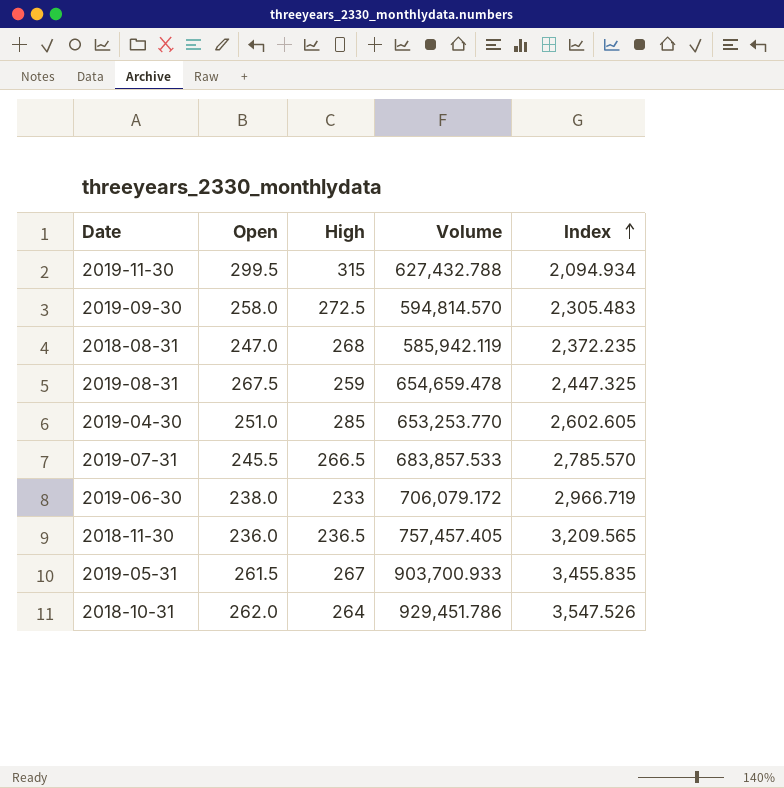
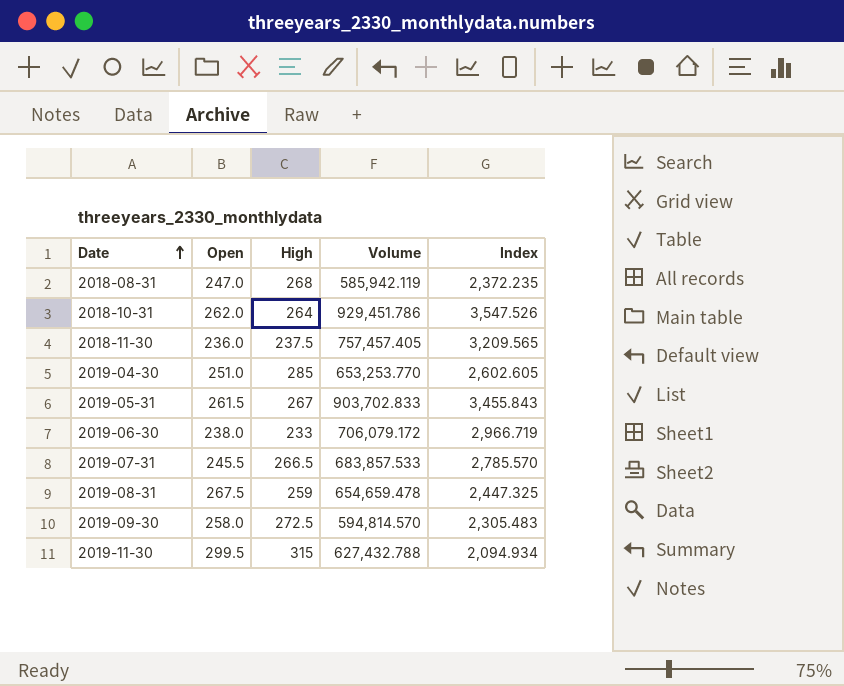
row order: Index ascending -> Date ascending
2018-11-30 | High: 236.5 -> 237.5
2019-05-31 | Volume: 903,700.933 -> 903,702.833
2019-05-31 | Index: 3,455.835 -> 3,455.843

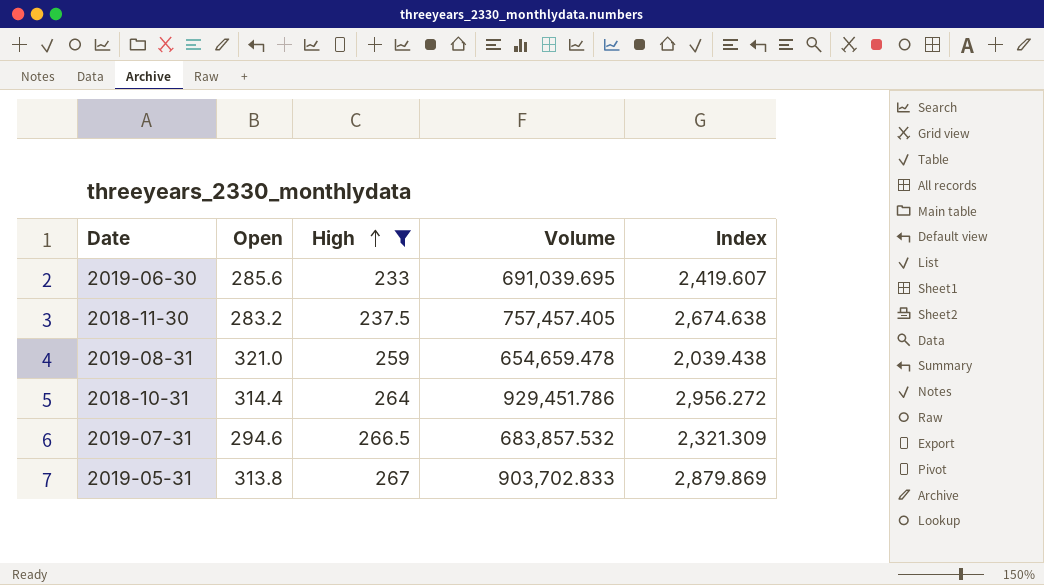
filter: none -> High <= 267
row order: Date ascending -> High ascending
2019-06-30 | Open: 238.0 -> 285.6
2019-06-30 | Volume: 706,079.172 -> 691,039.695
2019-06-30 | Index: 2,966.719 -> 2,419.607
2018-11-30 | Open: 236.0 -> 283.2
2018-11-30 | Index: 3,209.565 -> 2,674.638
2019-08-31 | Open: 267.5 -> 321.0
2019-08-31 | Index: 2,447.325 -> 2,039.438
2018-10-31 | Open: 262.0 -> 314.4
2018-10-31 | Index: 3,547.526 -> 2,956.272
2019-07-31 | Open: 245.5 -> 294.6
2019-07-31 | Volume: 683,857.533 -> 683,857.532
2019-07-31 | Index: 2,785.570 -> 2,321.309
2019-05-31 | Open: 261.5 -> 313.8
2019-05-31 | Index: 3,455.843 -> 2,879.869

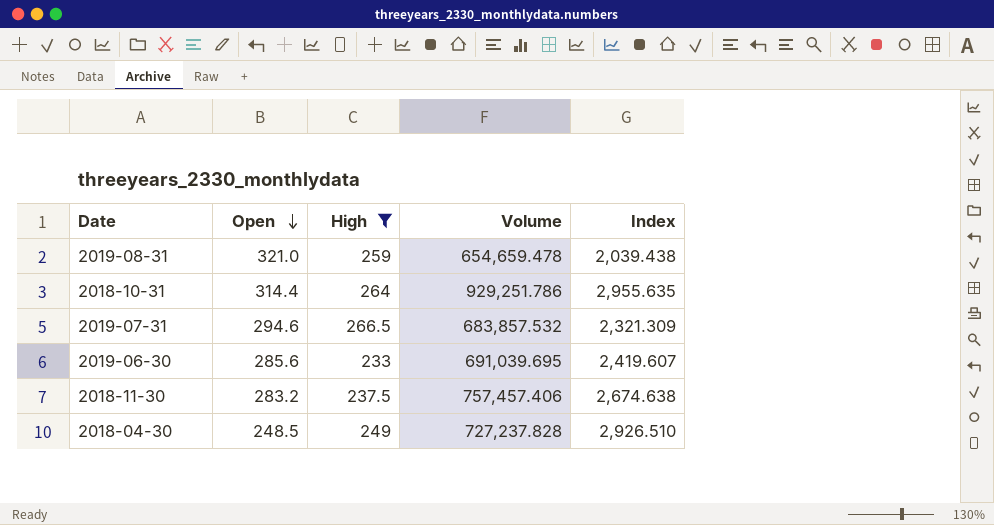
row order: High ascending -> Open descending
row 2019-05-31: 313.8 | 267 | 903,702.833 | 2,879.869 -> none
2018-10-31 | Volume: 929,451.786 -> 929,251.786
2018-10-31 | Index: 2,956.272 -> 2,955.635
2018-11-30 | Volume: 757,457.405 -> 757,457.406
row 2018-04-30: none -> 248.5 | 249 | 727,237.828 | 2,926.510

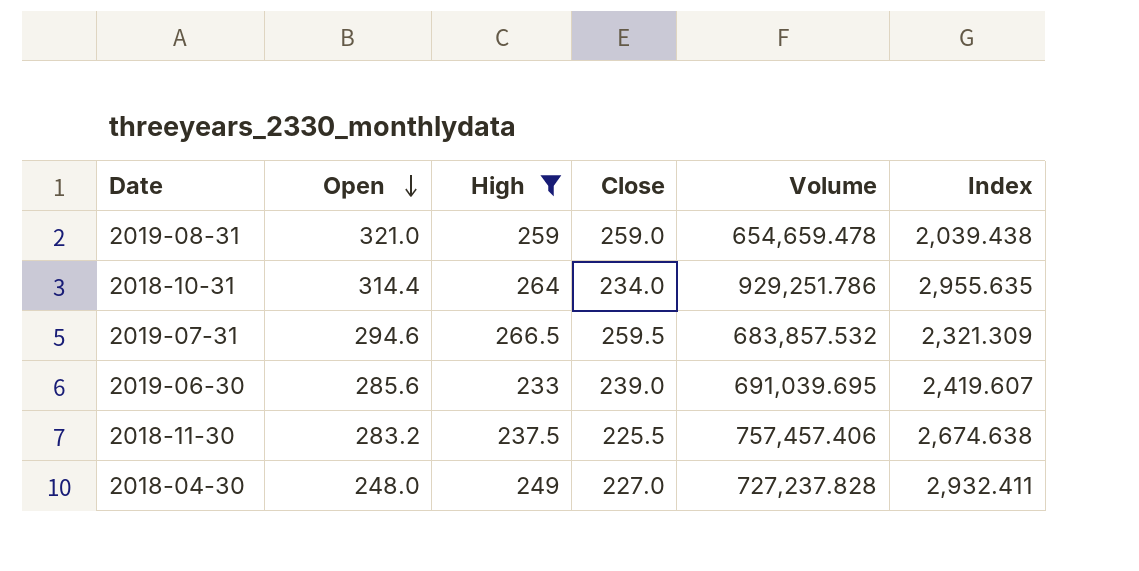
column Close | position: none -> 4
2018-04-30 | Open: 248.5 -> 248.0
2018-04-30 | Index: 2,926.510 -> 2,932.411

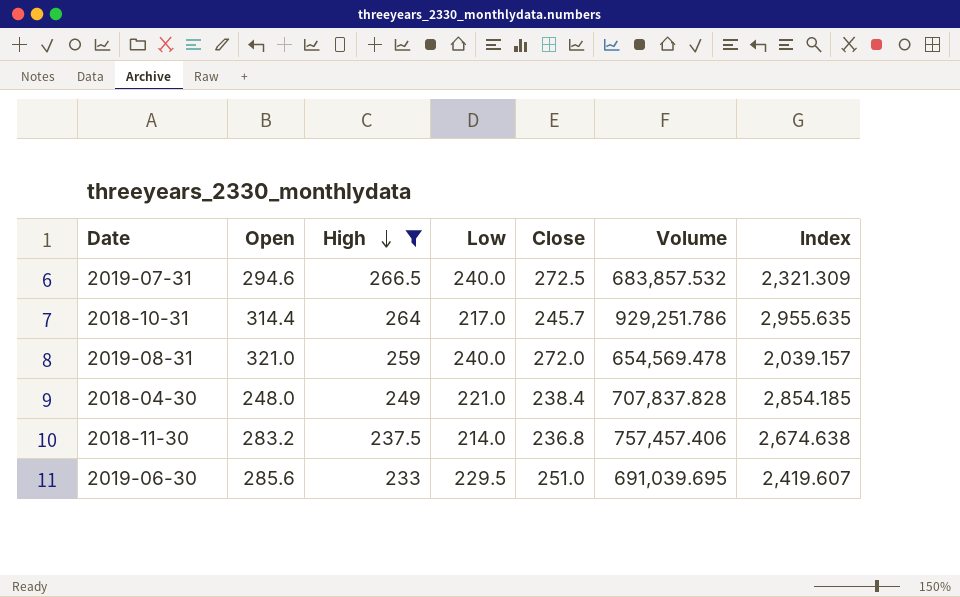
row order: Open descending -> High descending
column Low | position: none -> 4
2019-07-31 | Close: 259.5 -> 272.5
2018-10-31 | Close: 234.0 -> 245.7
2019-08-31 | Close: 259.0 -> 272.0
2019-08-31 | Volume: 654,659.478 -> 654,569.478
2019-08-31 | Index: 2,039.438 -> 2,039.157
2018-04-30 | Close: 227.0 -> 238.4
2018-04-30 | Volume: 727,237.828 -> 707,837.828
2018-04-30 | Index: 2,932.411 -> 2,854.185
2018-11-30 | Close: 225.5 -> 236.8
2019-06-30 | Close: 239.0 -> 251.0

